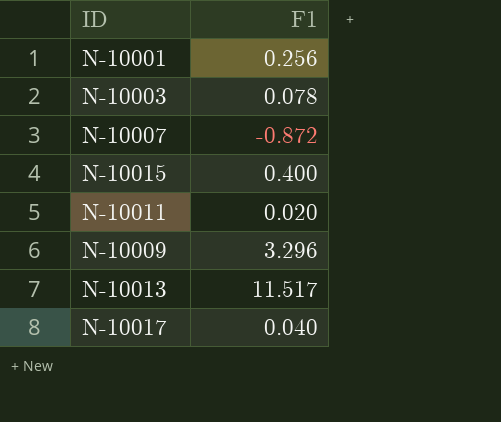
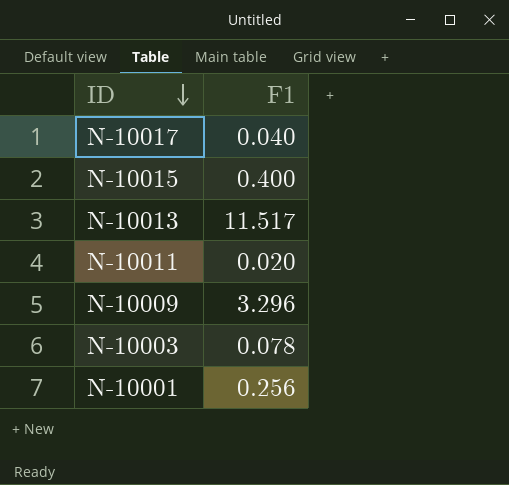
row order: none -> ID descending
row N-10007: -0.872 -> none

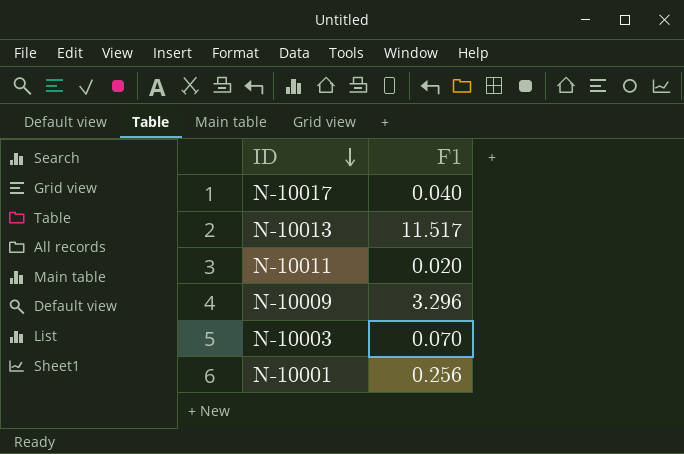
row N-10015: 0.400 -> none
N-10003 | F1: 0.078 -> 0.070

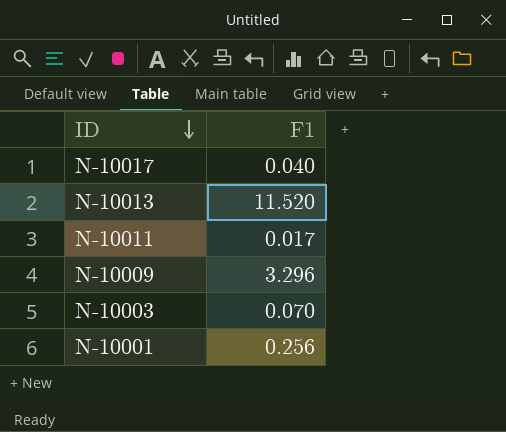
N-10013 | F1: 11.517 -> 11.520
N-10011 | F1: 0.020 -> 0.017

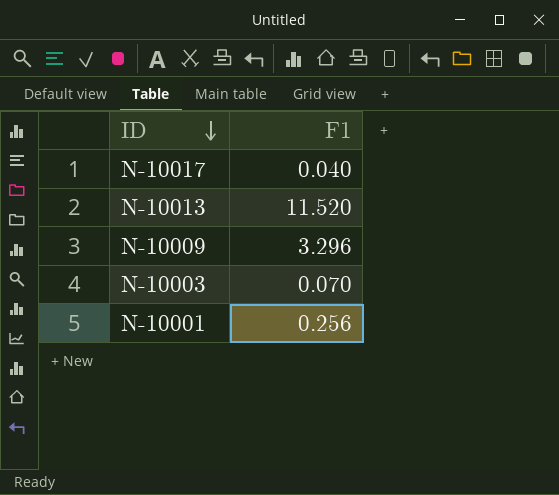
row N-10011: 0.017 -> none

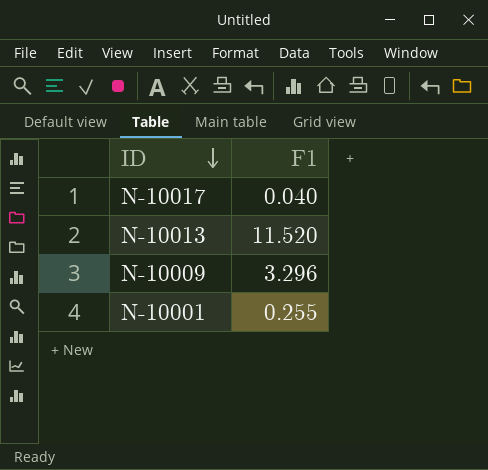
row N-10003: 0.070 -> none
N-10001 | F1: 0.256 -> 0.255

